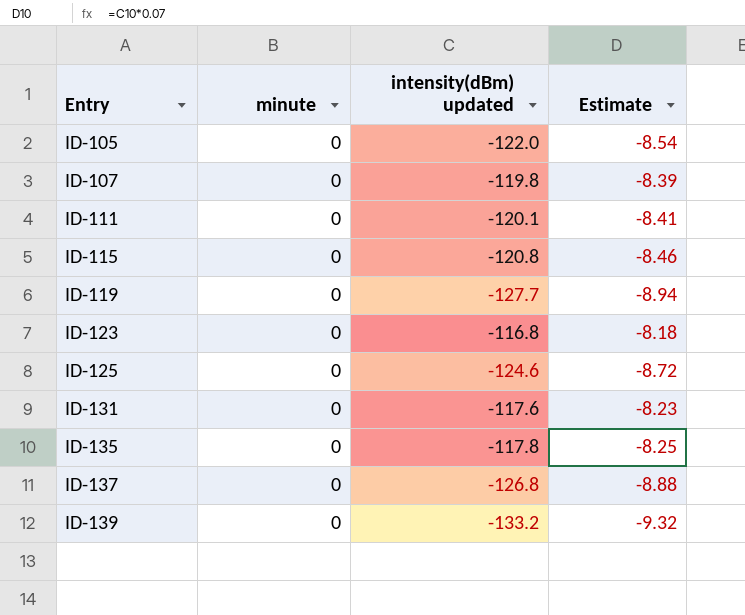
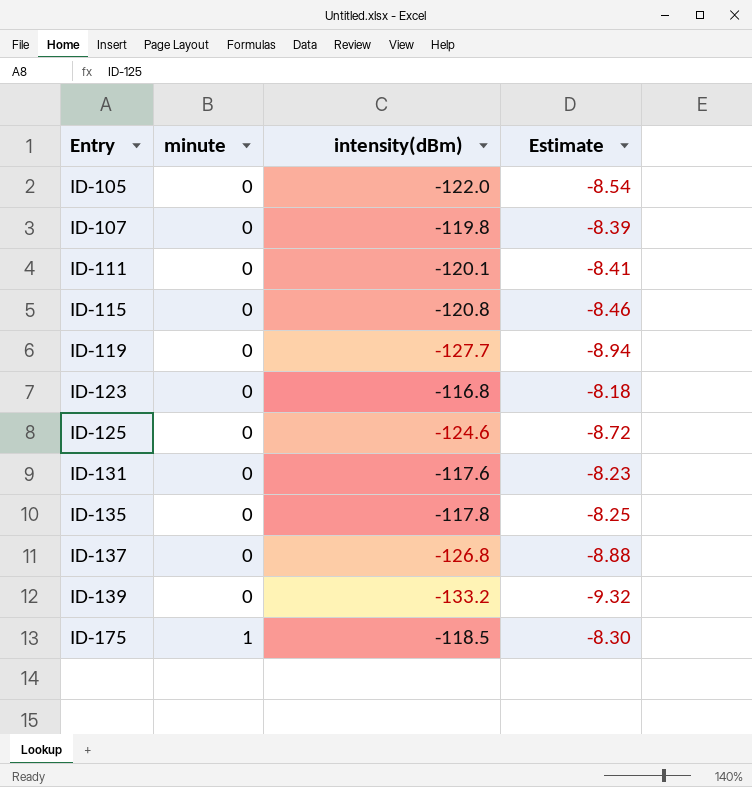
column name: intensity(dBm) updated -> intensity(dBm)
row ID-175: none -> 1 | -118.5 | -8.30

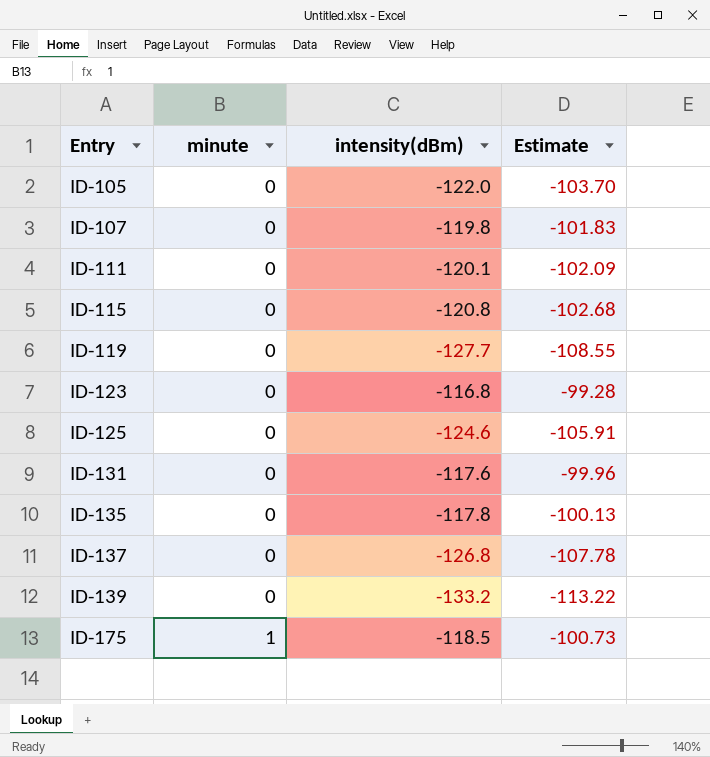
column Estimate | formula: [intensity(dBm)] * 0.07 -> [intensity(dBm)] * 0.85

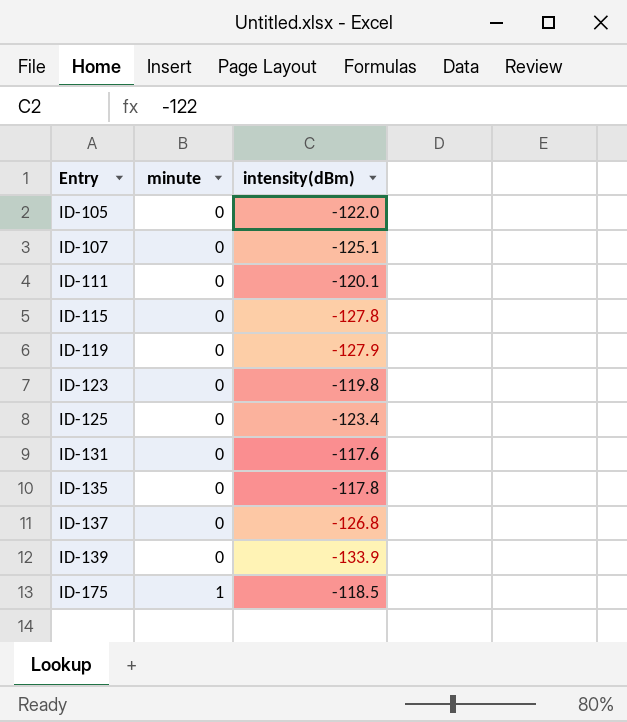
column Estimate | formula: [intensity(dBm)] * 0.85 -> none
ID-107 | intensity(dBm): -119.8 -> -125.1
ID-115 | intensity(dBm): -120.8 -> -127.8
ID-119 | intensity(dBm): -127.7 -> -127.9
ID-123 | intensity(dBm): -116.8 -> -119.8
ID-125 | intensity(dBm): -124.6 -> -123.4
ID-139 | intensity(dBm): -133.2 -> -133.9

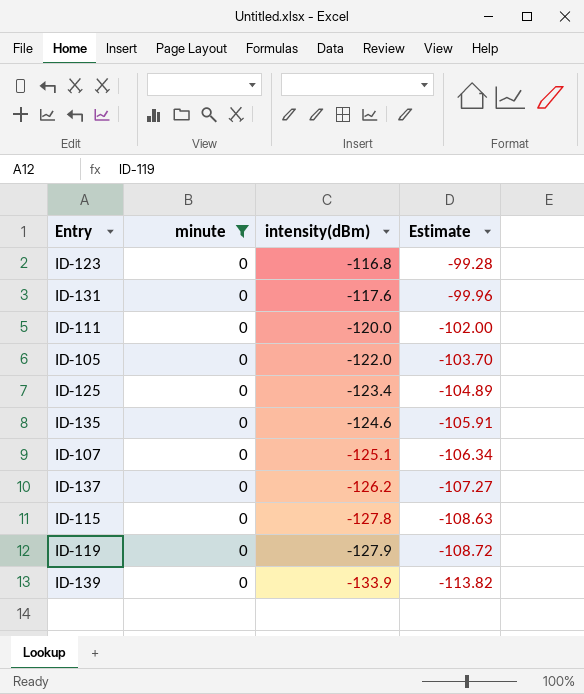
filter: none -> minute = 0
row order: Entry ascending -> intensity(dBm) descending
column Estimate | formula: none -> [intensity(dBm)] * 0.85
ID-123 | intensity(dBm): -119.8 -> -116.8
ID-111 | intensity(dBm): -120.1 -> -120.0
ID-135 | intensity(dBm): -117.8 -> -124.6
ID-137 | intensity(dBm): -126.8 -> -126.2

